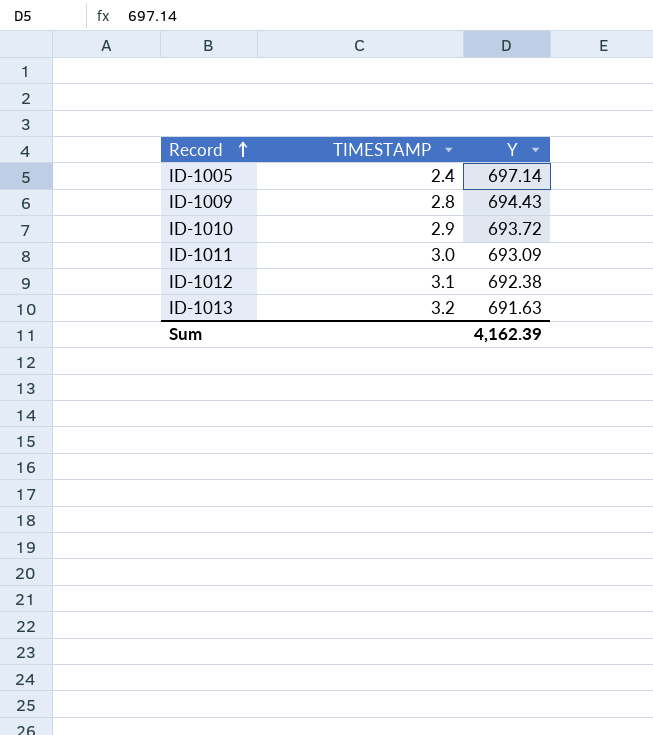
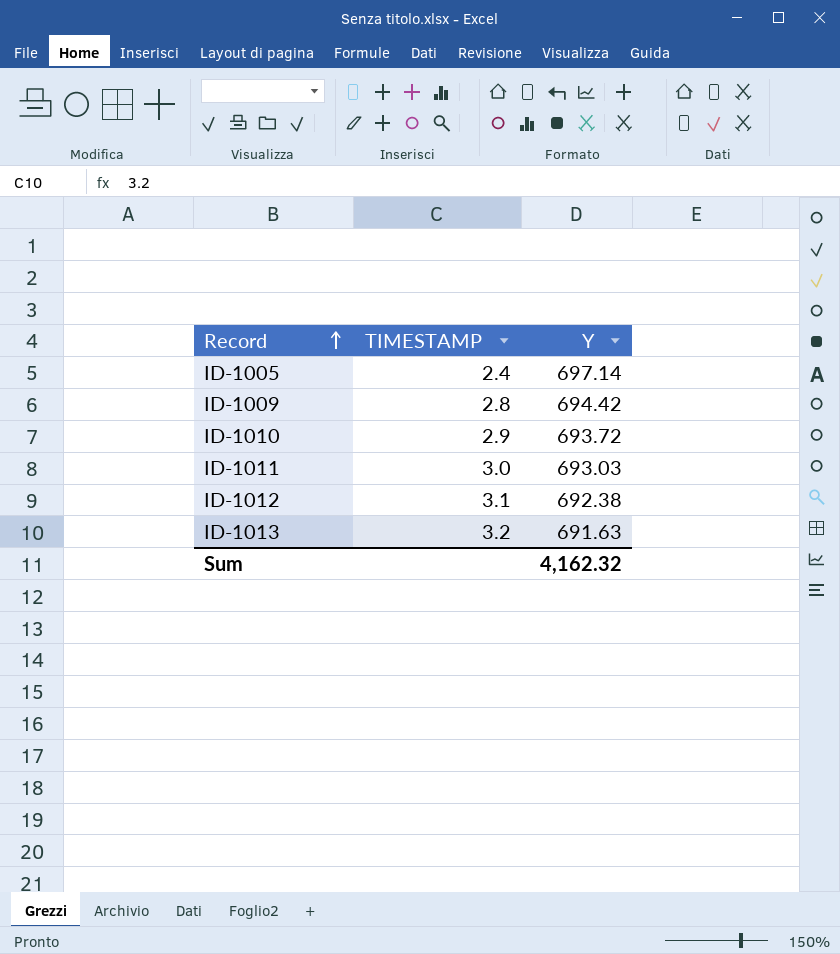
ID-1009 | Y: 694.43 -> 694.42
ID-1011 | Y: 693.09 -> 693.03
Sum | Y: 4,162.39 -> 4,162.32

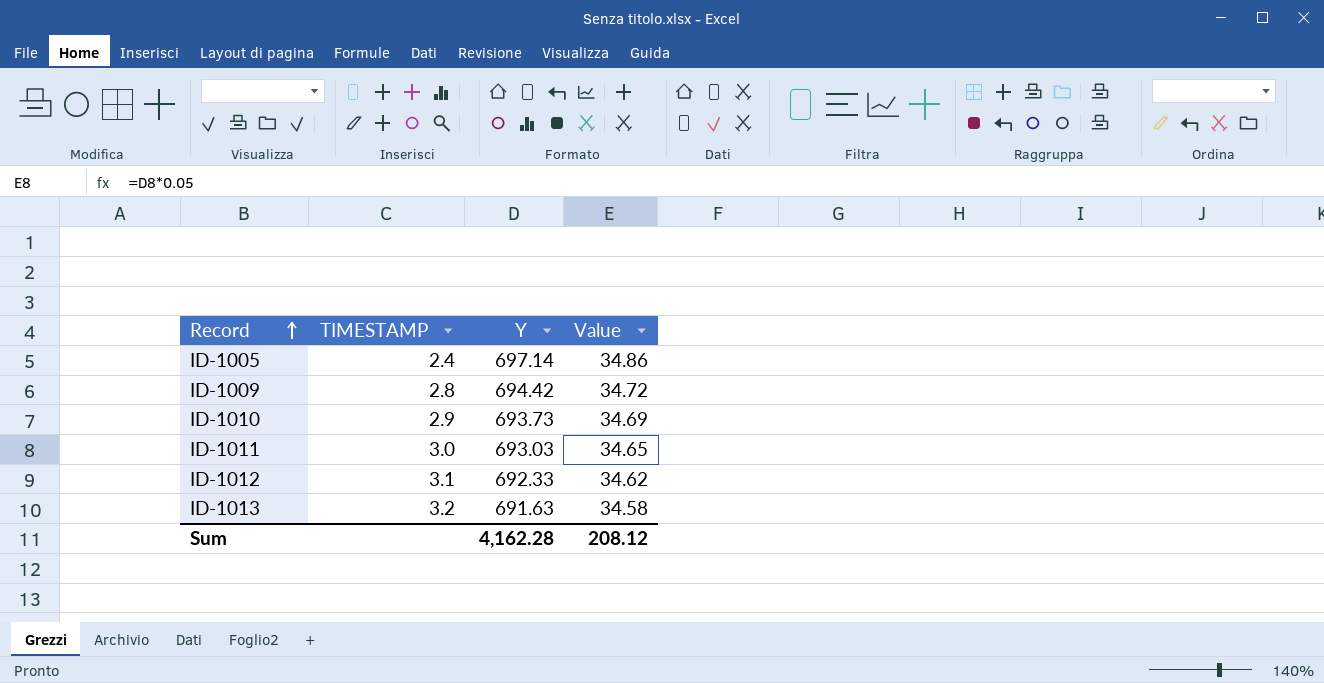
column Value | formula: none -> [Y] * 0.05
ID-1010 | Y: 693.72 -> 693.73
ID-1012 | Y: 692.38 -> 692.33
Sum | Y: 4,162.32 -> 4,162.28

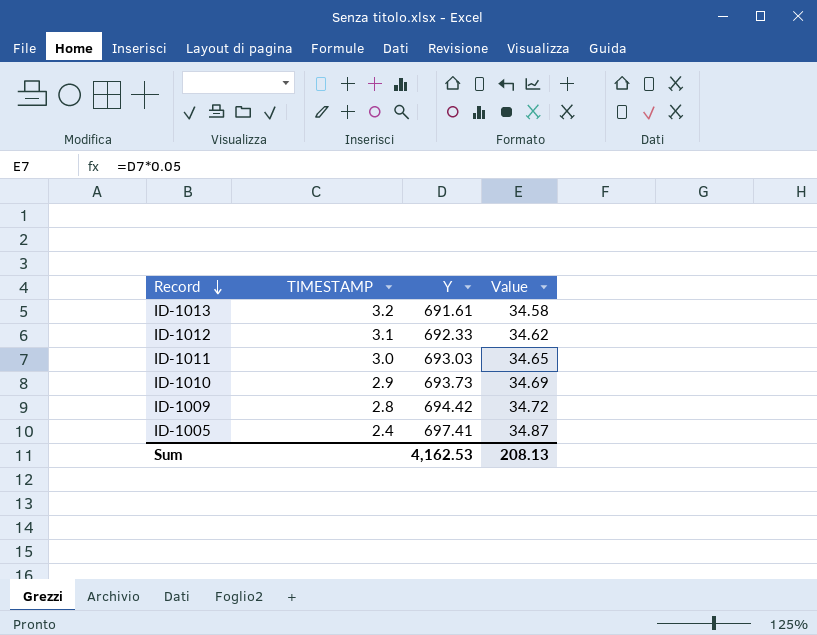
row order: Record ascending -> Record descending
ID-1013 | Y: 691.63 -> 691.61
ID-1005 | Y: 697.14 -> 697.41
ID-1005 | Value: 34.86 -> 34.87
Sum | Y: 4,162.28 -> 4,162.53
Sum | Value: 208.12 -> 208.13

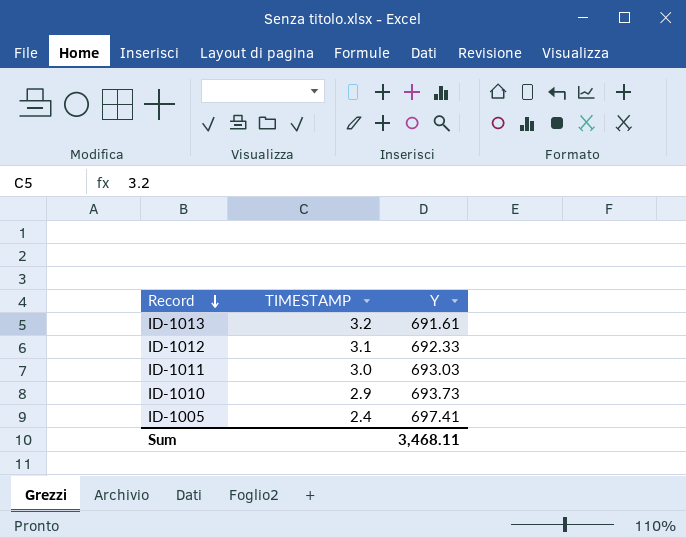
column Value | formula: [Y] * 0.05 -> none
row ID-1009: 2.8 | 694.42 | 34.72 -> none
Sum | Y: 4,162.53 -> 3,468.11

